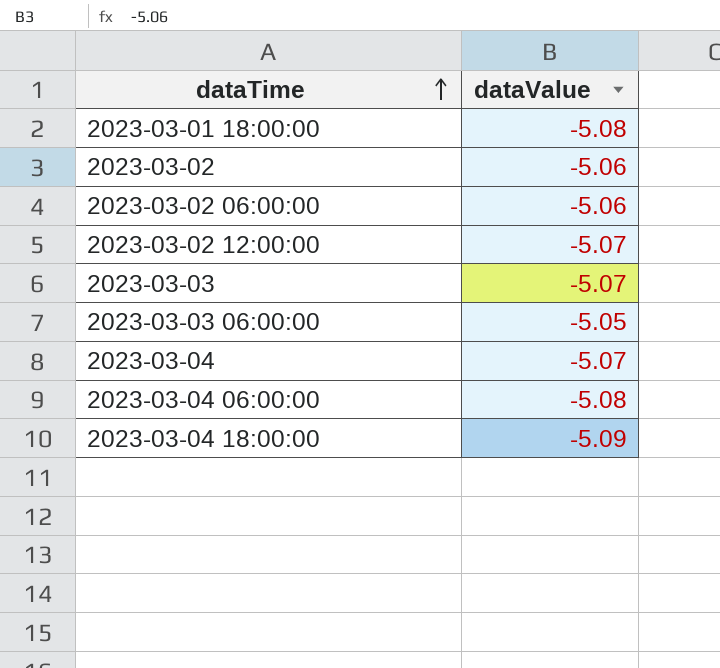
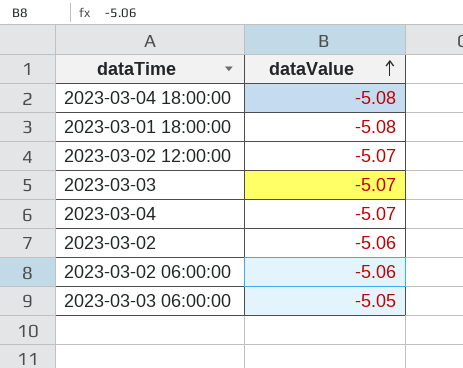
row order: dataTime ascending -> dataValue ascending
row 2023-03-04 06:00:00: -5.08 -> none
2023-03-04 18:00:00 | dataValue: -5.09 -> -5.08

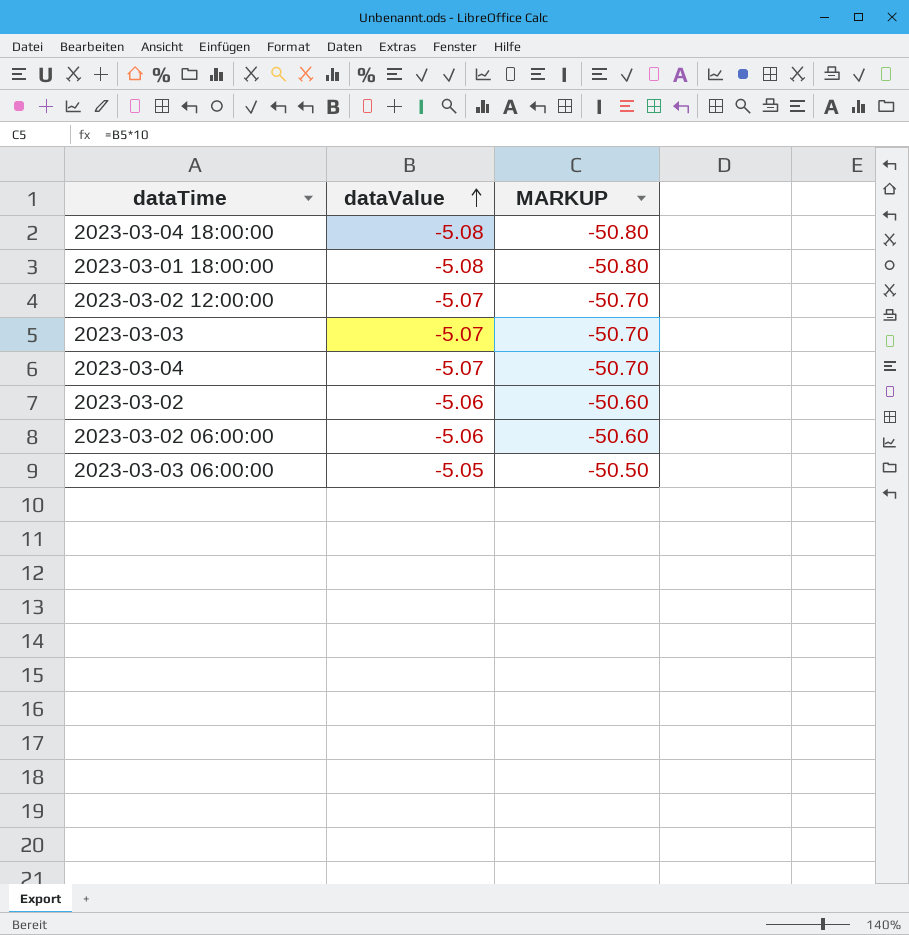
column MARKUP | formula: none -> [dataValue] * 10

